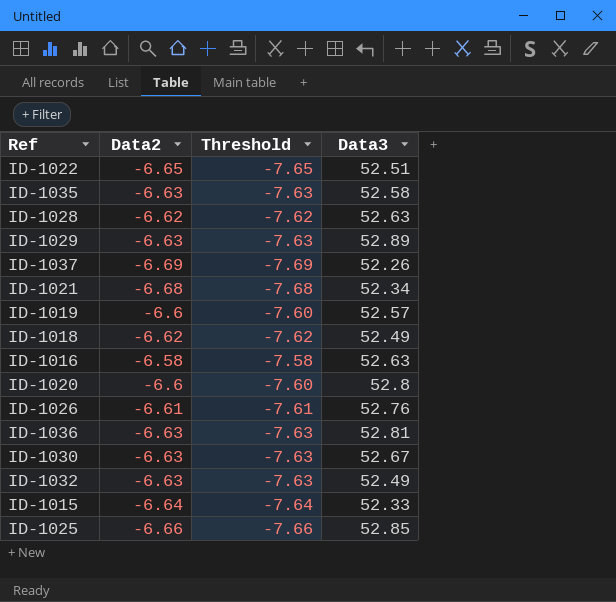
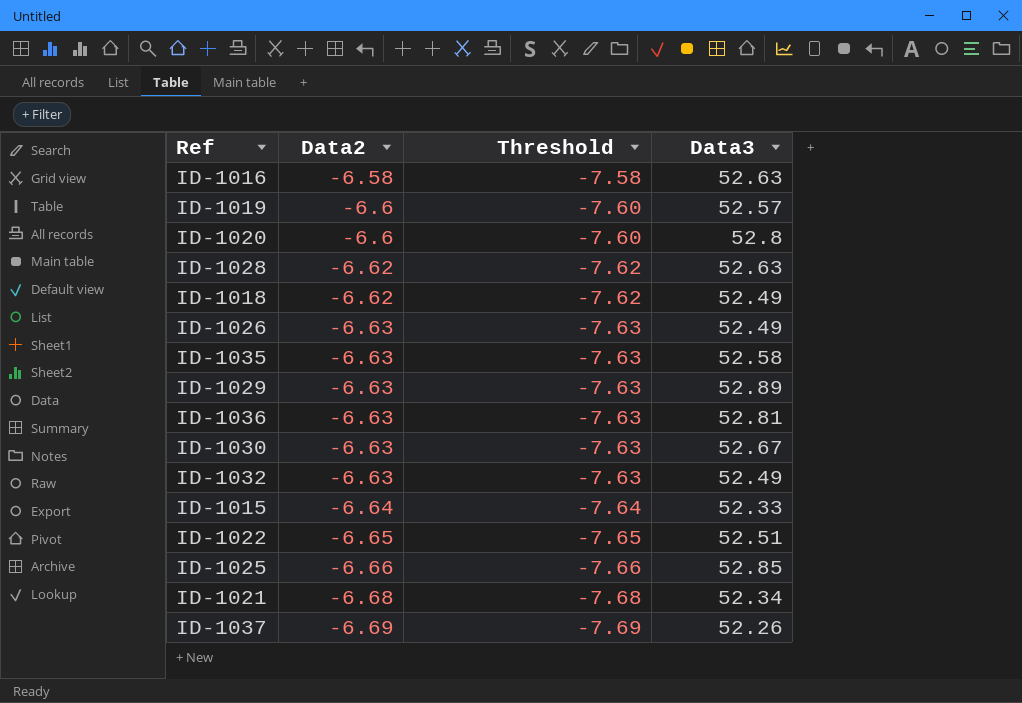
row order: none -> Data2 descending
ID-1026 | Data2: -6.61 -> -6.63
ID-1026 | Threshold: -7.61 -> -7.63
ID-1026 | Data3: 52.76 -> 52.49

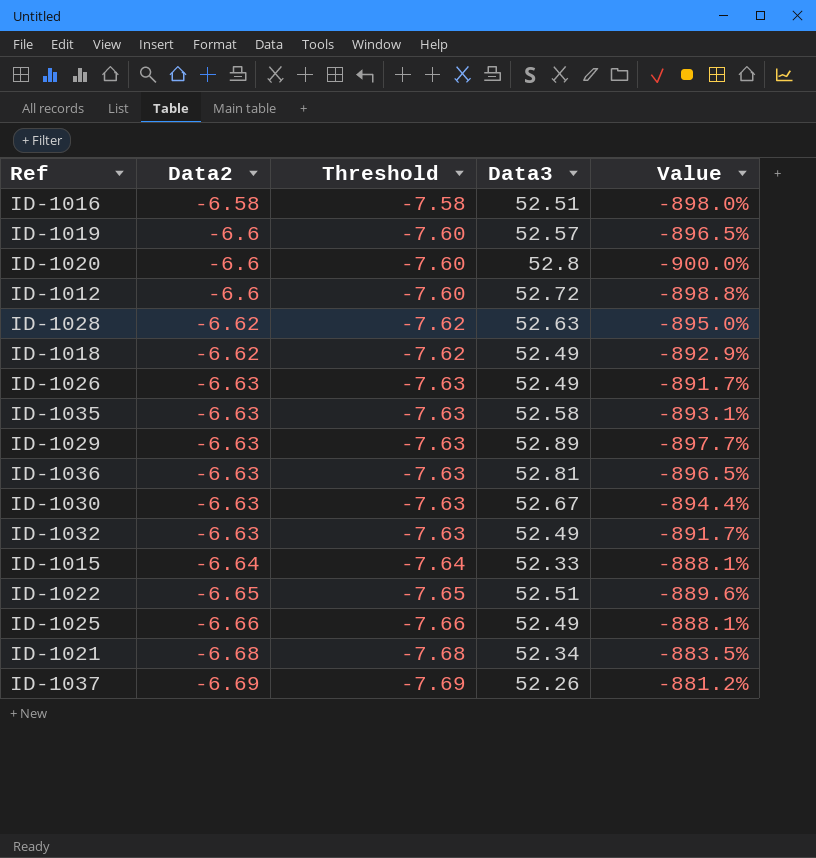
column Value | formula: none -> ([Data3] - [Data2]) / [Data2]
ID-1016 | Data3: 52.63 -> 52.51
row ID-1012: none -> -6.6 | -7.60 | 52.72 | -898.8%
ID-1025 | Data3: 52.85 -> 52.49

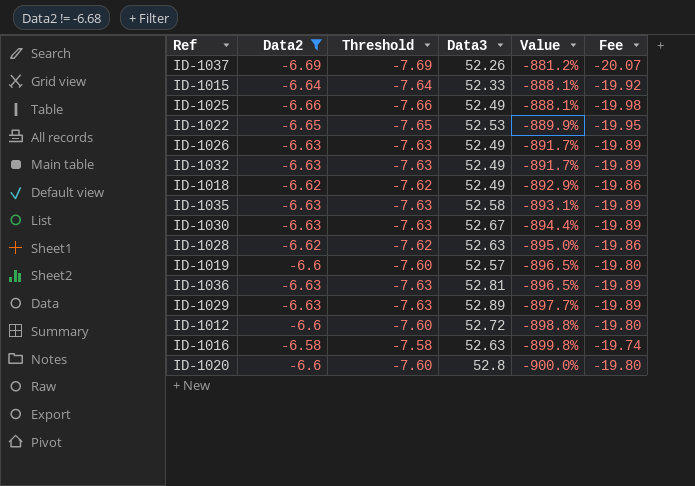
filter: none -> Data2 != -6.68
row order: Data2 descending -> Value descending
column Fee | formula: none -> [Data2] * 3
ID-1022 | Data3: 52.51 -> 52.53
ID-1022 | Value: -889.6% -> -889.9%
ID-1016 | Data3: 52.51 -> 52.63
ID-1016 | Value: -898.0% -> -899.8%

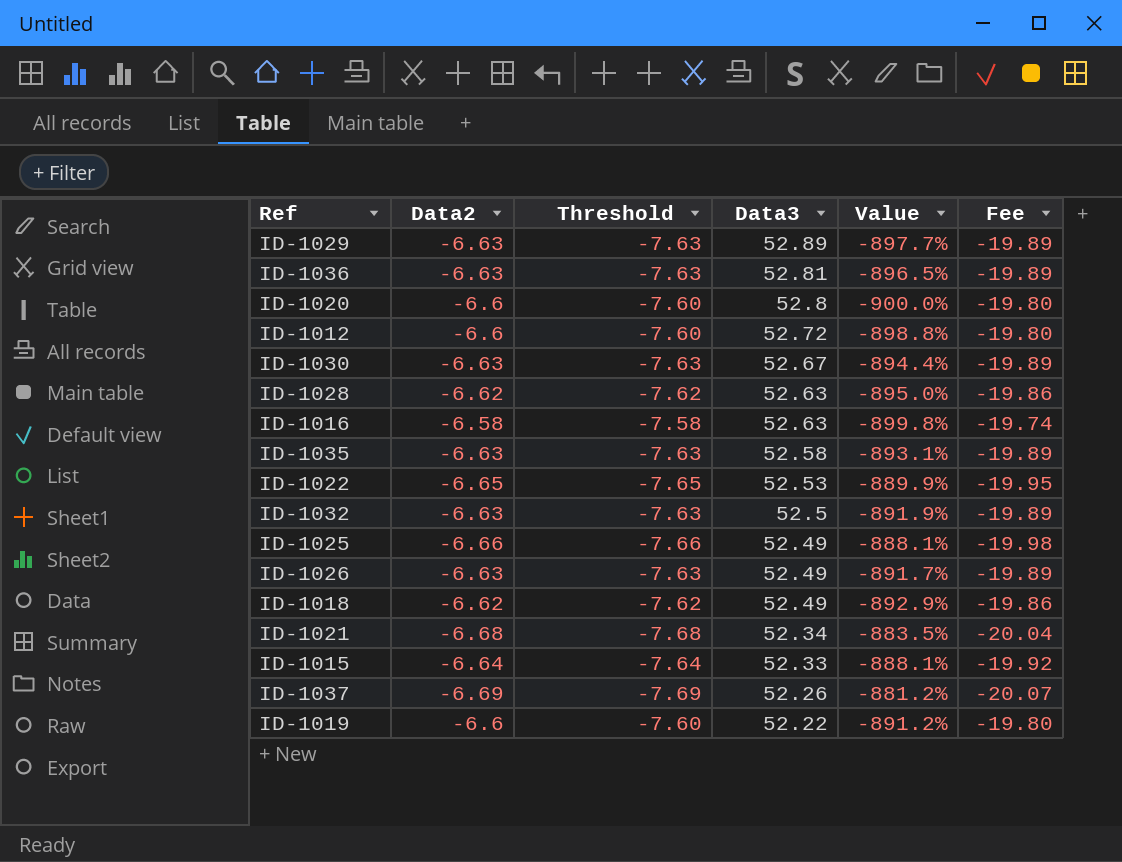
filter: Data2 != -6.68 -> none
row order: Value descending -> Data3 descending
ID-1032 | Data3: 52.49 -> 52.5
ID-1032 | Value: -891.7% -> -891.9%
ID-1019 | Data3: 52.57 -> 52.22
ID-1019 | Value: -896.5% -> -891.2%

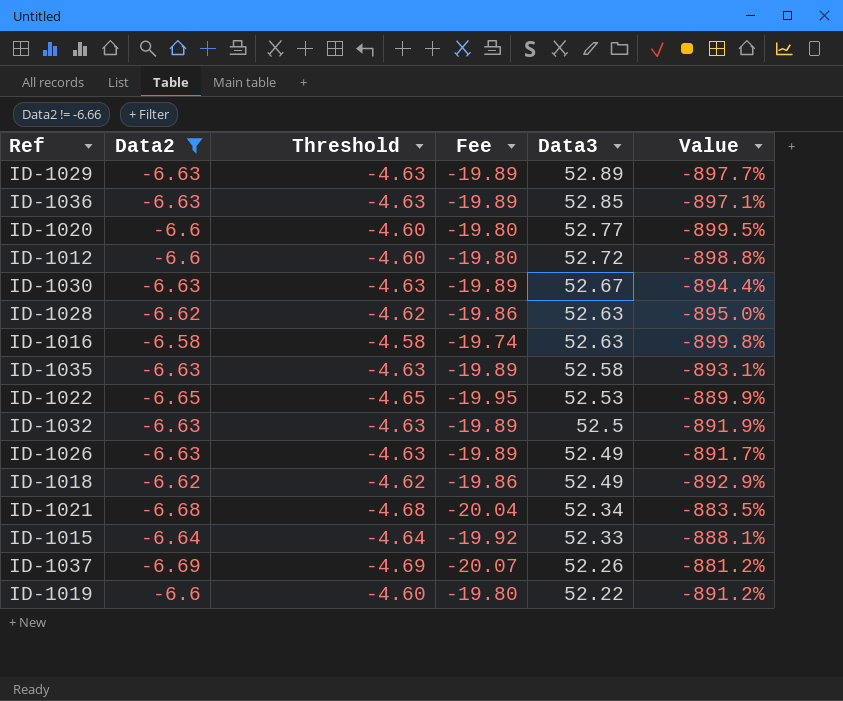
filter: none -> Data2 != -6.66
column Threshold | formula: [Data2] - 1 -> [Data2] + 2
column Fee | position: 6 -> 4
ID-1036 | Data3: 52.81 -> 52.85
ID-1036 | Value: -896.5% -> -897.1%
ID-1020 | Data3: 52.8 -> 52.77
ID-1020 | Value: -900.0% -> -899.5%

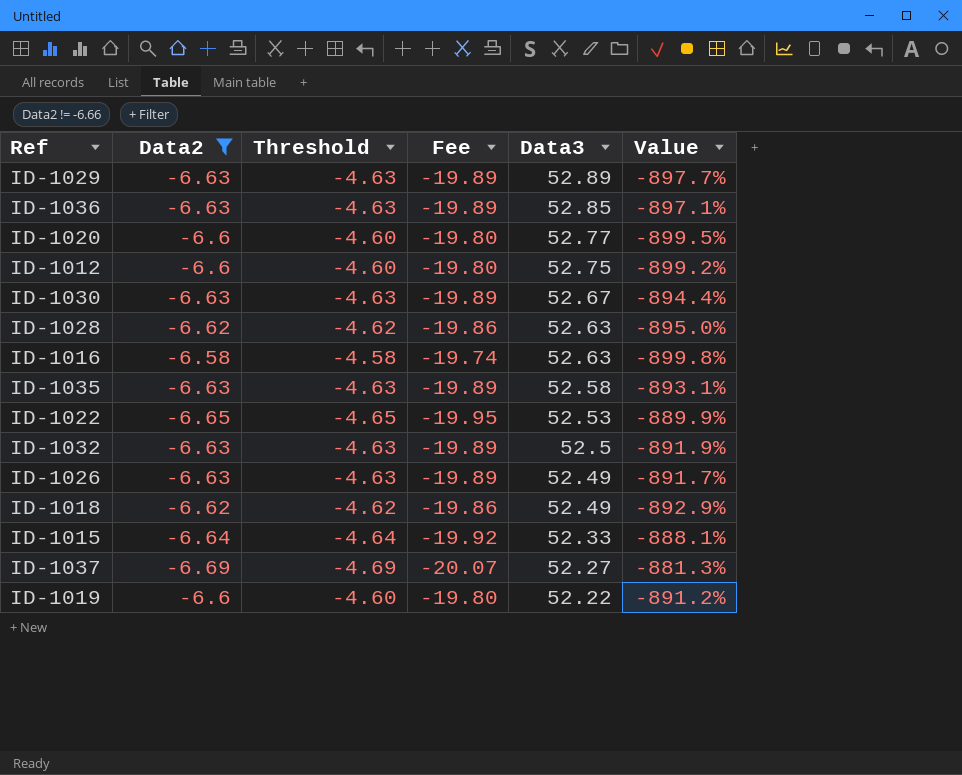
row ID-1021: -6.68 | -4.68 | -20.04 | 52.34 | -883.5% -> none
ID-1012 | Data3: 52.72 -> 52.75
ID-1012 | Value: -898.8% -> -899.2%
ID-1037 | Data3: 52.26 -> 52.27
ID-1037 | Value: -881.2% -> -881.3%

